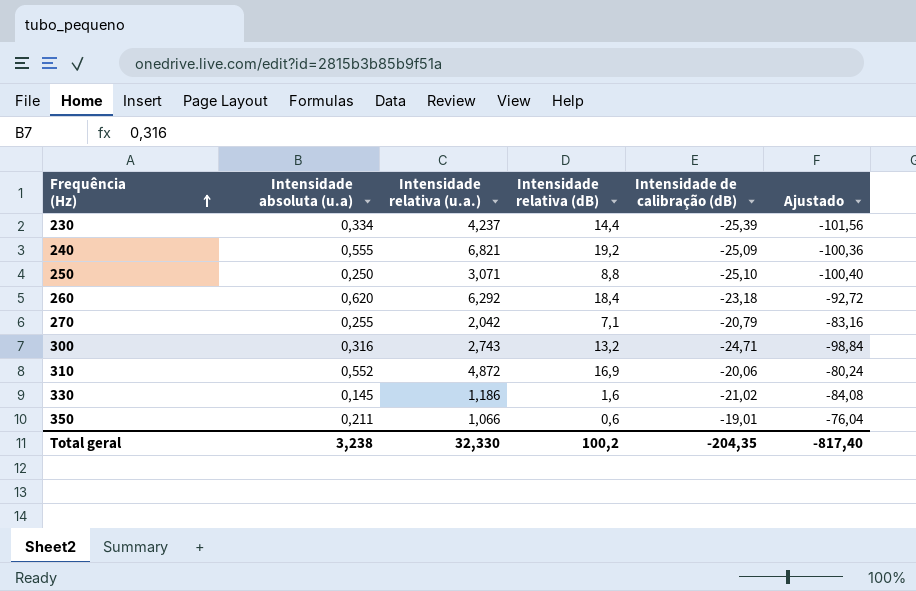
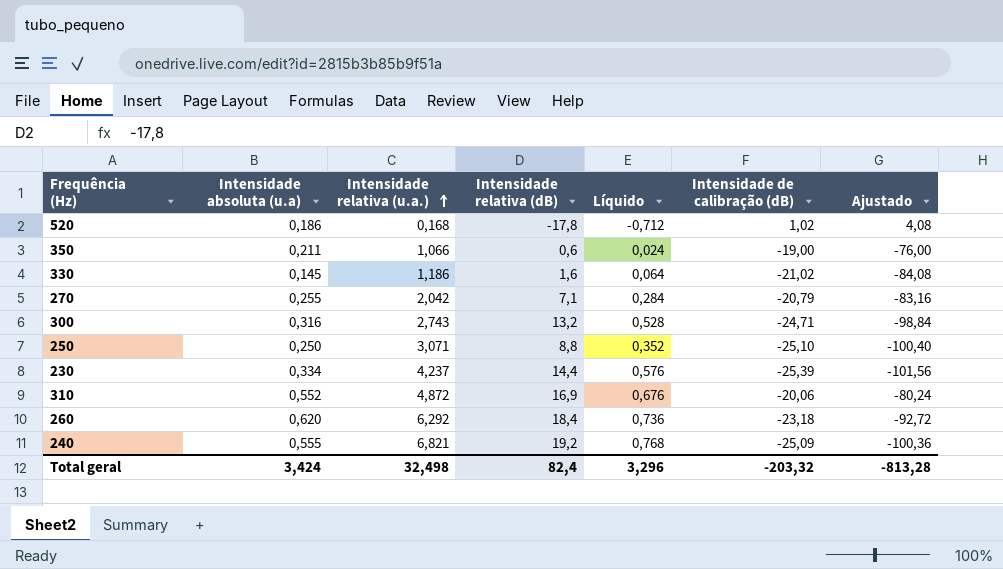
row order: Frequência (Hz) ascending -> Intensidade relativa (u.a.) ascending
column Líquido | formula: none -> [Intensidade relativa (dB)] * 0,04
row 520: none -> 0,186 | 0,168 | -17,8 | -0,712 | 1,02 | 4,08
350 | Intensidade de calibração (dB): -19,01 -> -19,00
350 | Ajustado: -76,04 -> -76,00
Total geral | Intensidade absoluta (u.a): 3,238 -> 3,424
Total geral | Intensidade relativa (u.a.): 32,330 -> 32,498
Total geral | Intensidade relativa (dB): 100,2 -> 82,4
Total geral | Intensidade de calibração (dB): -204,35 -> -203,32
Total geral | Ajustado: -817,40 -> -813,28

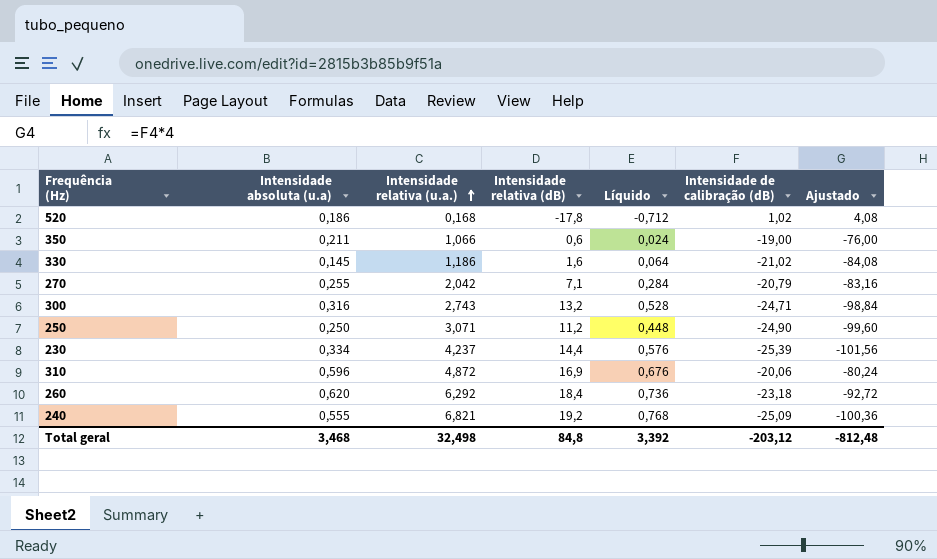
250 | Intensidade relativa (dB): 8,8 -> 11,2
250 | Líquido: 0,352 -> 0,448
250 | Intensidade de calibração (dB): -25,10 -> -24,90
250 | Ajustado: -100,40 -> -99,60
310 | Intensidade absoluta (u.a): 0,552 -> 0,596
Total geral | Intensidade absoluta (u.a): 3,424 -> 3,468
Total geral | Intensidade relativa (dB): 82,4 -> 84,8
Total geral | Líquido: 3,296 -> 3,392
Total geral | Intensidade de calibração (dB): -203,32 -> -203,12
Total geral | Ajustado: -813,28 -> -812,48

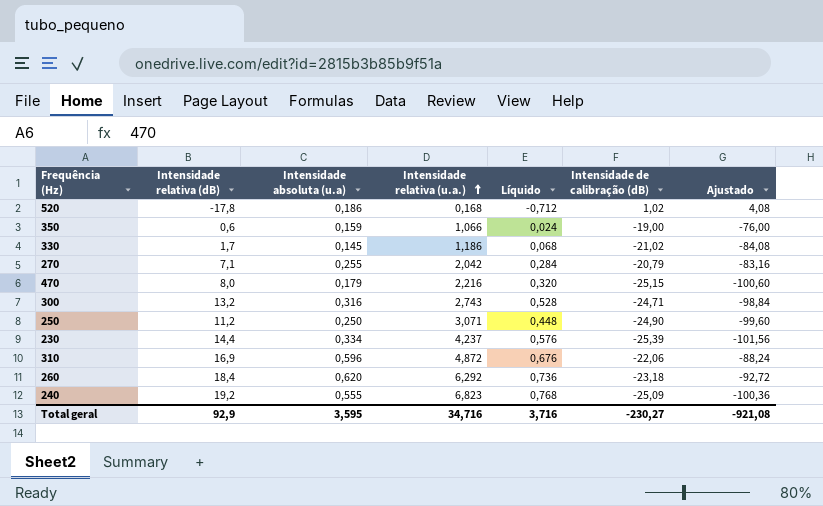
column Intensidade relativa (dB) | position: 4 -> 2
350 | Intensidade absoluta (u.a): 0,211 -> 0,159
330 | Intensidade relativa (dB): 1,6 -> 1,7
330 | Líquido: 0,064 -> 0,068
row 470: none -> 8,0 | 0,179 | 2,216 | 0,320 | -25,15 | -100,60
310 | Intensidade de calibração (dB): -20,06 -> -22,06
310 | Ajustado: -80,24 -> -88,24
240 | Intensidade relativa (u.a.): 6,821 -> 6,823
Total geral | Intensidade relativa (dB): 84,8 -> 92,9
Total geral | Intensidade absoluta (u.a): 3,468 -> 3,595
Total geral | Intensidade relativa (u.a.): 32,498 -> 34,716
Total geral | Líquido: 3,392 -> 3,716
Total geral | Intensidade de calibração (dB): -203,12 -> -230,27
Total geral | Ajustado: -812,48 -> -921,08

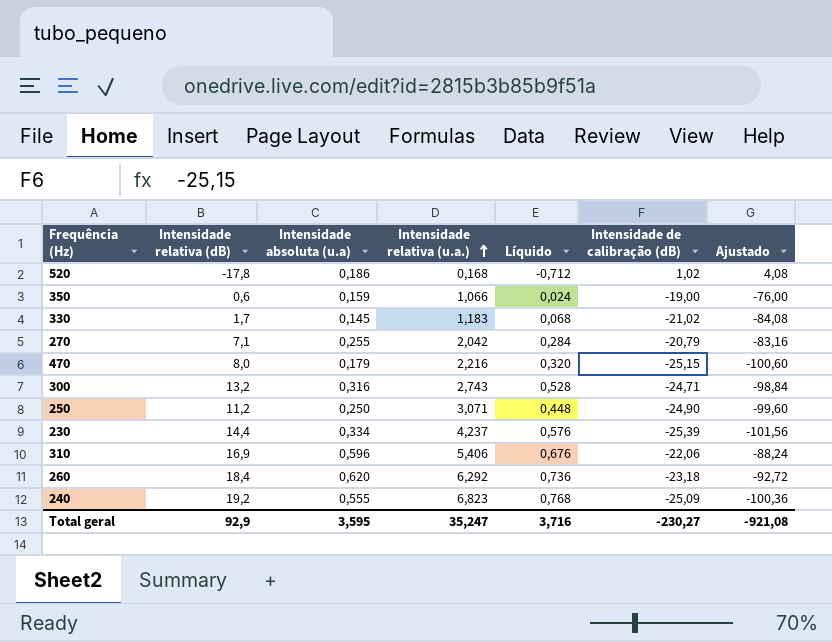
330 | Intensidade relativa (u.a.): 1,186 -> 1,183
310 | Intensidade relativa (u.a.): 4,872 -> 5,406
Total geral | Intensidade relativa (u.a.): 34,716 -> 35,247

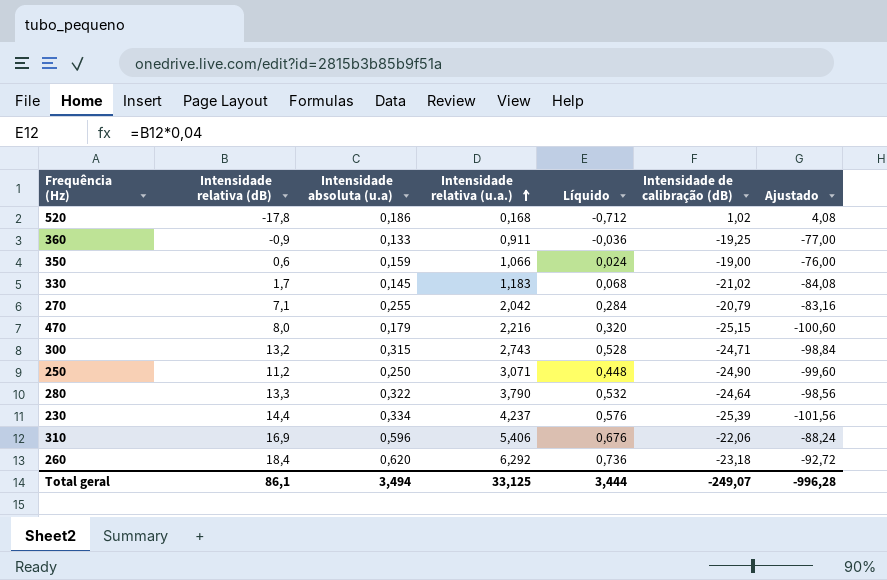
row 240: 19,2 | 0,555 | 6,823 | 0,768 | -25,09 | -100,36 -> none
row 360: none -> -0,9 | 0,133 | 0,911 | -0,036 | -19,25 | -77,00
300 | Intensidade absoluta (u.a): 0,316 -> 0,315
row 280: none -> 13,3 | 0,322 | 3,790 | 0,532 | -24,64 | -98,56
Total geral | Intensidade relativa (dB): 92,9 -> 86,1
Total geral | Intensidade absoluta (u.a): 3,595 -> 3,494
Total geral | Intensidade relativa (u.a.): 35,247 -> 33,125
Total geral | Líquido: 3,716 -> 3,444
Total geral | Intensidade de calibração (dB): -230,27 -> -249,07
Total geral | Ajustado: -921,08 -> -996,28

